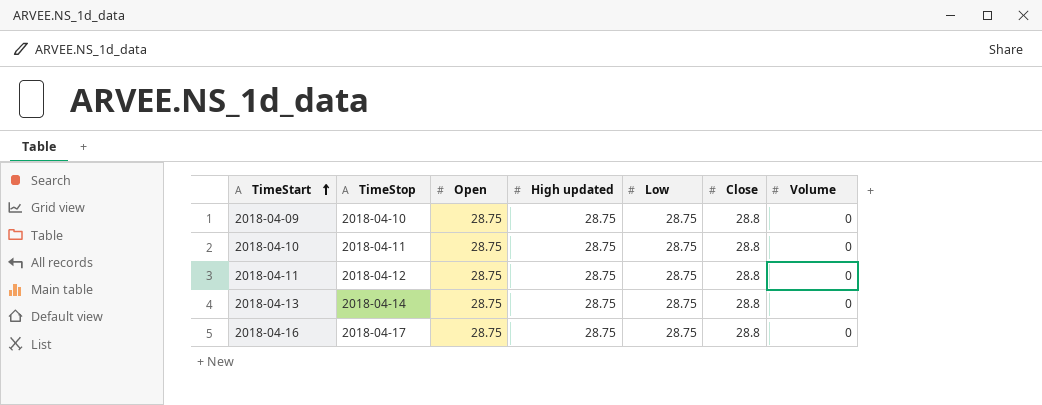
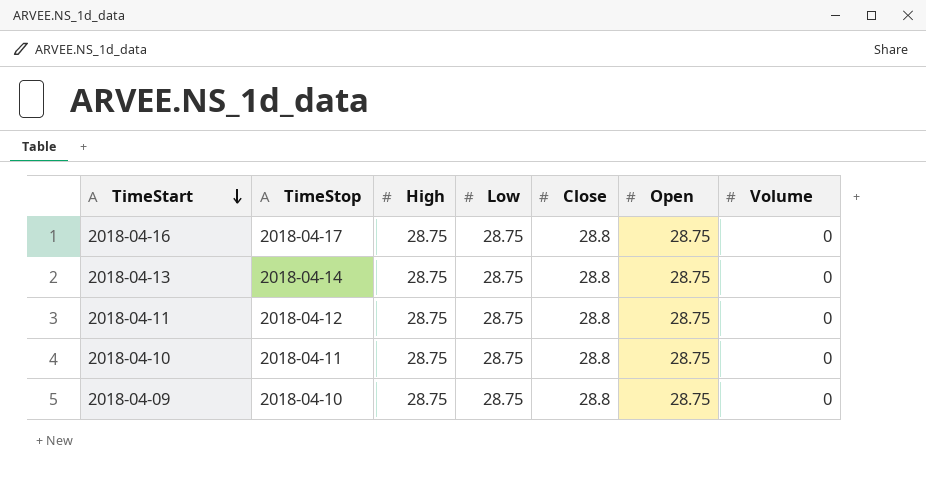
row order: TimeStart ascending -> TimeStart descending
column name: High updated -> High
column Open | position: 3 -> 6

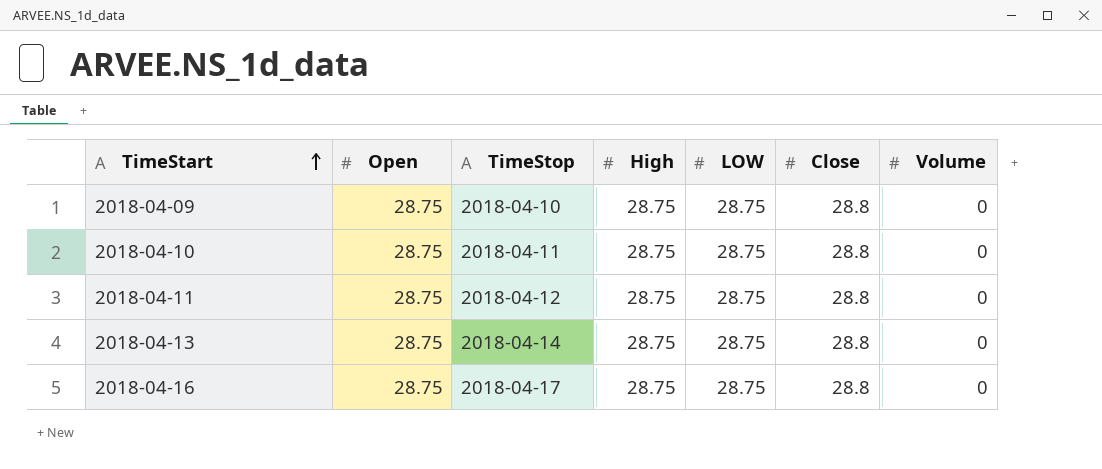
row order: TimeStart descending -> TimeStart ascending
column Open | position: 6 -> 2
column name: Low -> LOW

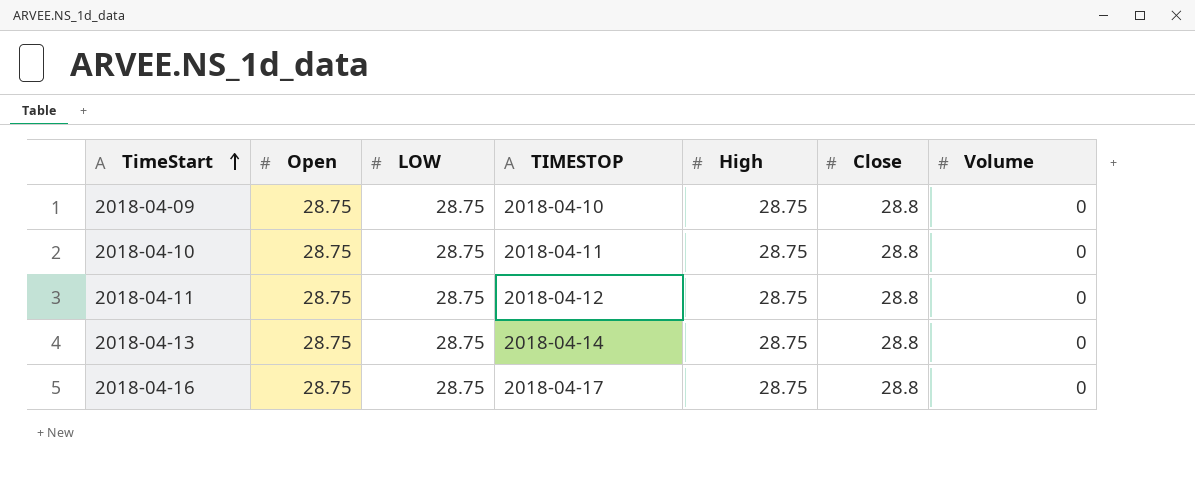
column LOW | position: 5 -> 3
column name: TimeStop -> TIMESTOP

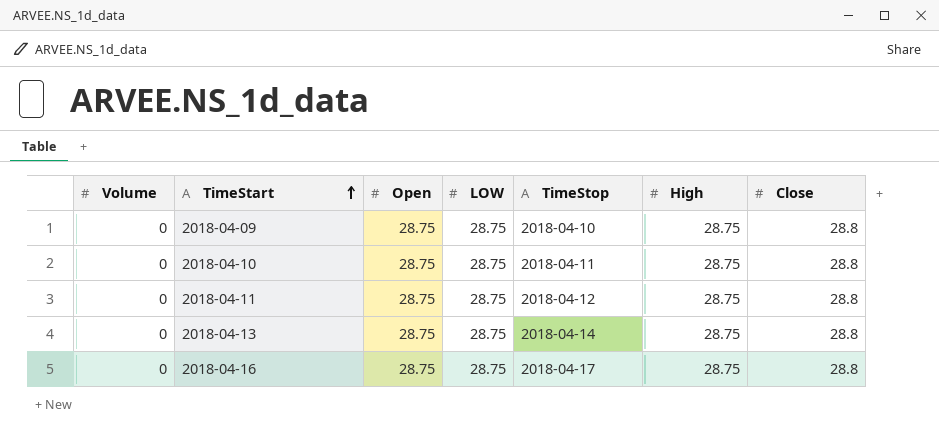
column Volume | position: 7 -> 1
column name: TIMESTOP -> TimeStop

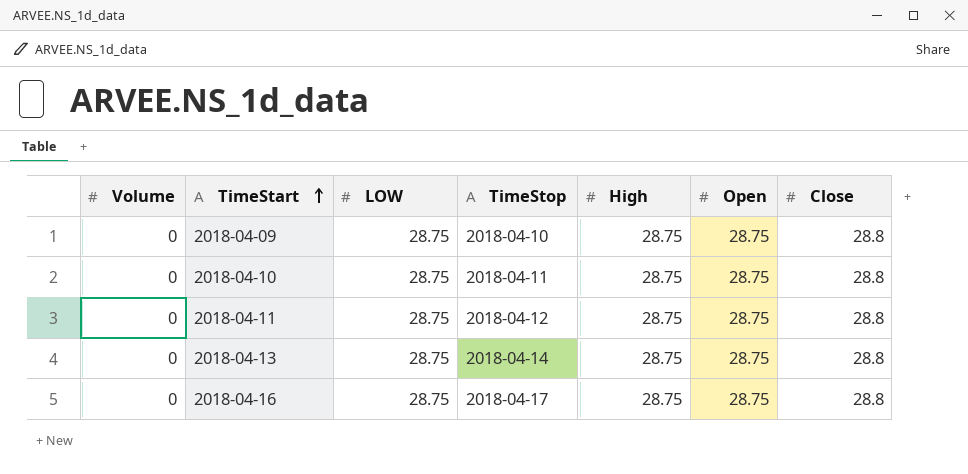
column Open | position: 3 -> 6

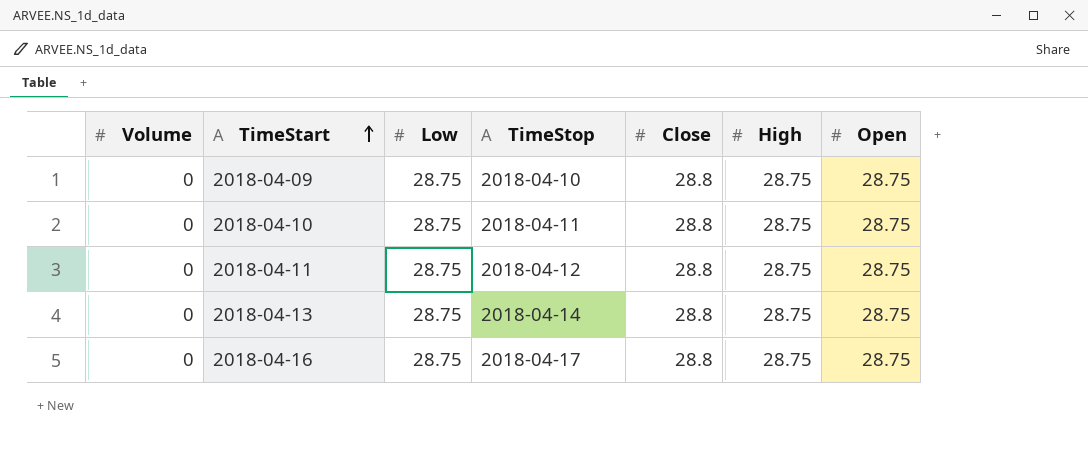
column name: LOW -> Low
column Close | position: 7 -> 5

